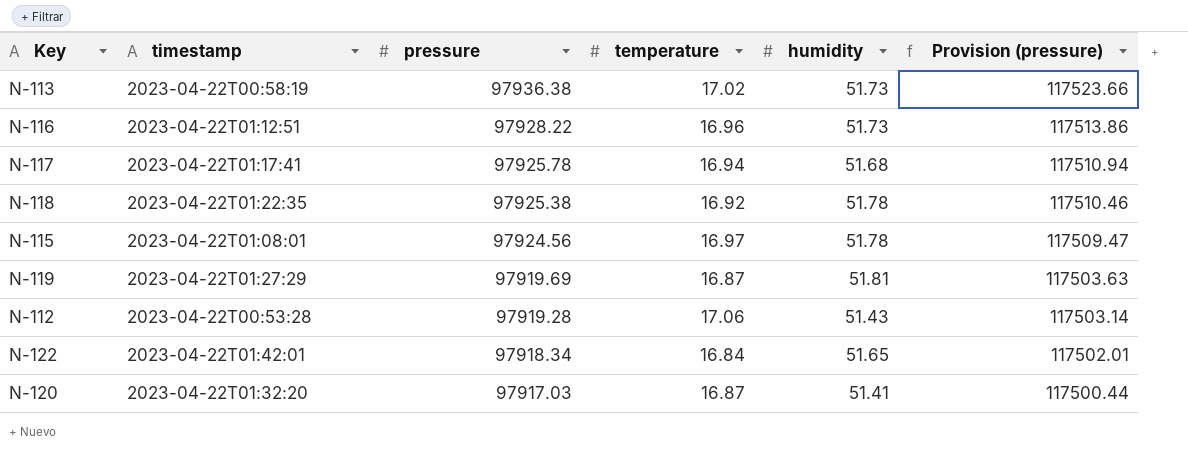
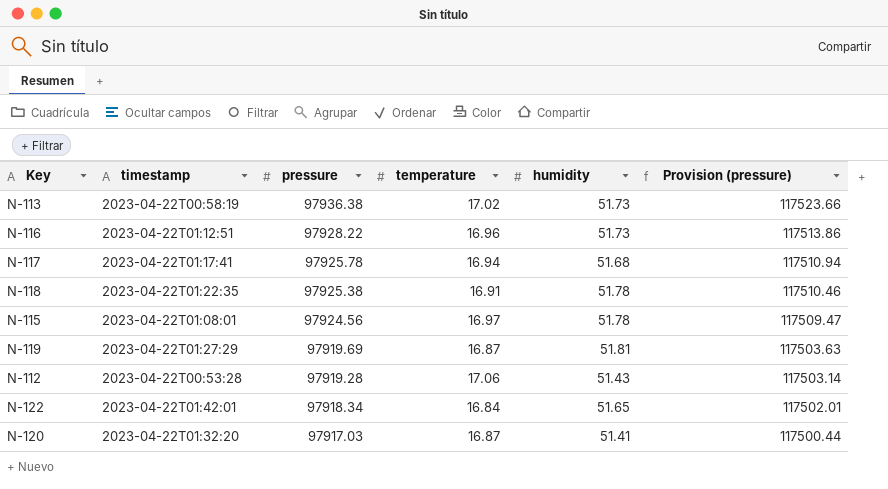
N-118 | temperature: 16.92 -> 16.91

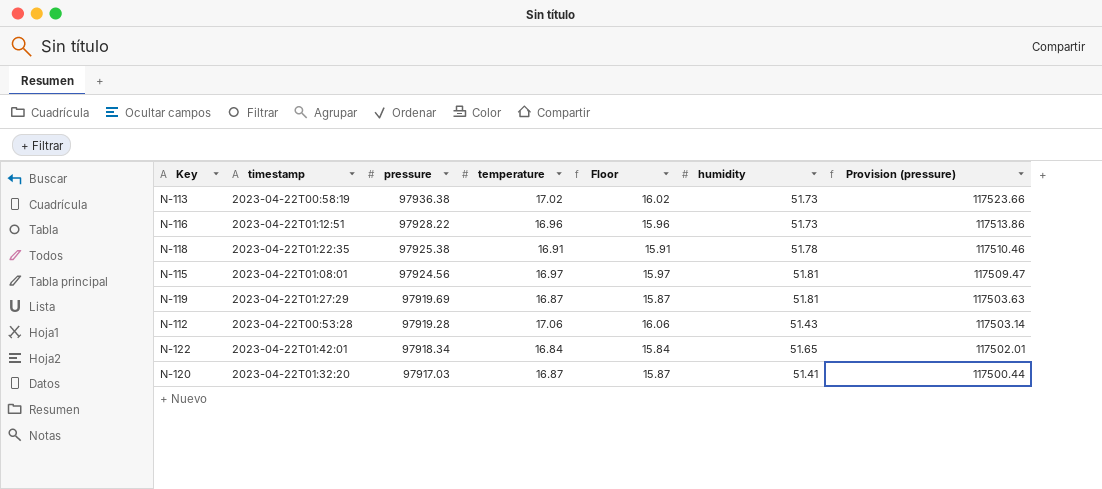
column Floor | formula: none -> [temperature] - 1
row N-117: 2023-04-22T01:17:41 | 97925.78 | 16.94 | 51.68 | 117510.94 -> none
N-115 | humidity: 51.78 -> 51.81

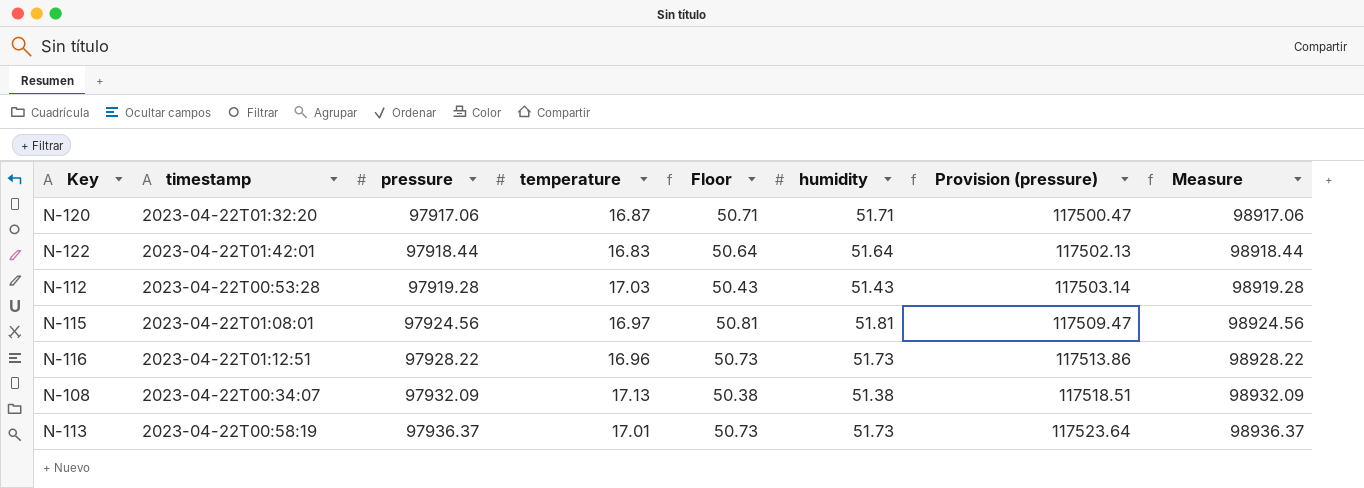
row order: pressure descending -> pressure ascending
column Floor | formula: [temperature] - 1 -> [humidity] - 1
column Measure | formula: none -> [pressure] + 1000
row N-118: 2023-04-22T01:22:35 | 97925.38 | 16.91 | 15.91 | 51.78 | 117510.46 -> none
row N-119: 2023-04-22T01:27:29 | 97919.69 | 16.87 | 15.87 | 51.81 | 117503.63 -> none
N-120 | pressure: 97917.03 -> 97917.06
N-120 | humidity: 51.41 -> 51.71
N-120 | Provision (pressure): 117500.44 -> 117500.47
N-122 | pressure: 97918.34 -> 97918.44
N-122 | temperature: 16.84 -> 16.83
N-122 | humidity: 51.65 -> 51.64
N-122 | Provision (pressure): 117502.01 -> 117502.13
N-112 | temperature: 17.06 -> 17.03
row N-108: none -> 2023-04-22T00:34:07 | 97932.09 | 17.13 | 50.38 | 51.38 | 117518.51 | 98932.09
N-113 | pressure: 97936.38 -> 97936.37
N-113 | temperature: 17.02 -> 17.01
N-113 | Provision (pressure): 117523.66 -> 117523.64

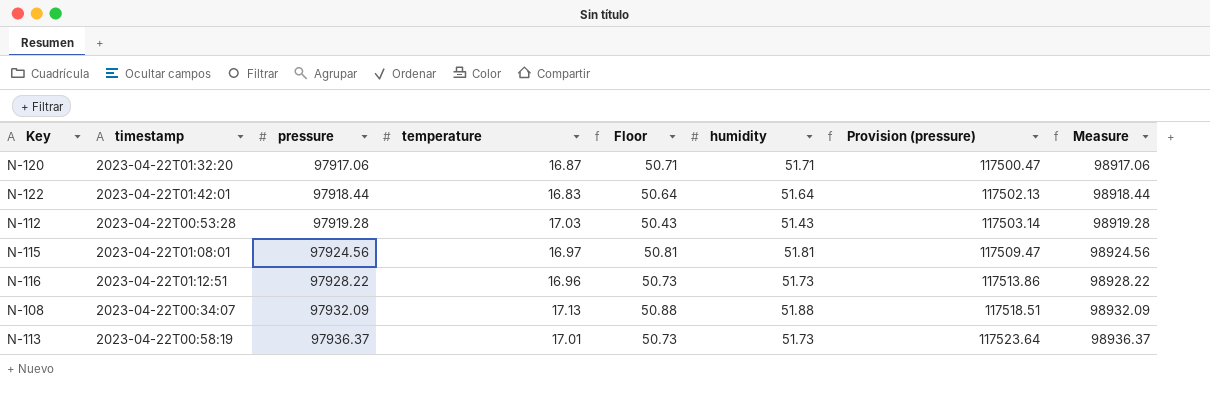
N-108 | Floor: 50.38 -> 50.88
N-108 | humidity: 51.38 -> 51.88

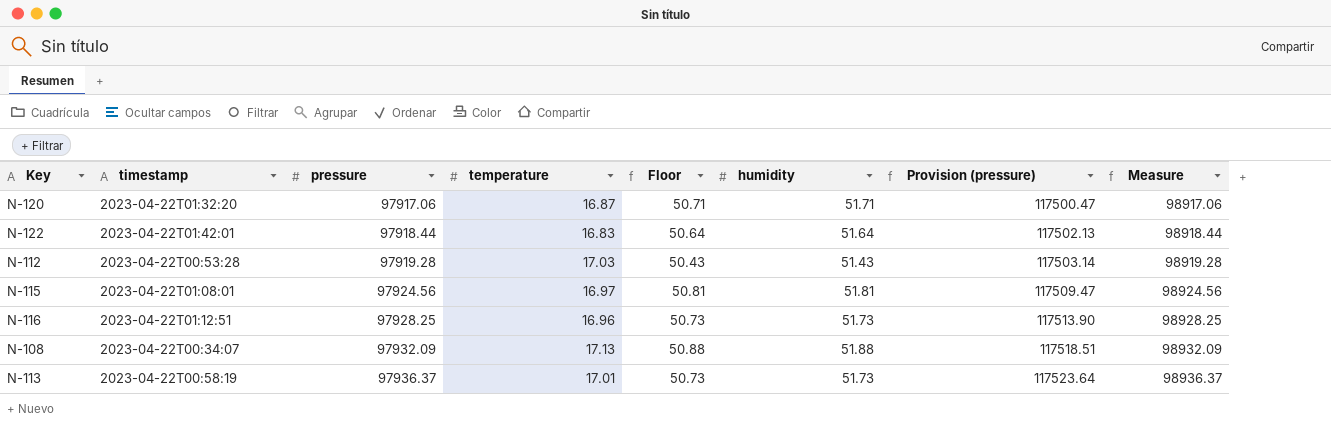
N-116 | pressure: 97928.22 -> 97928.25
N-116 | Provision (pressure): 117513.86 -> 117513.90
N-116 | Measure: 98928.22 -> 98928.25

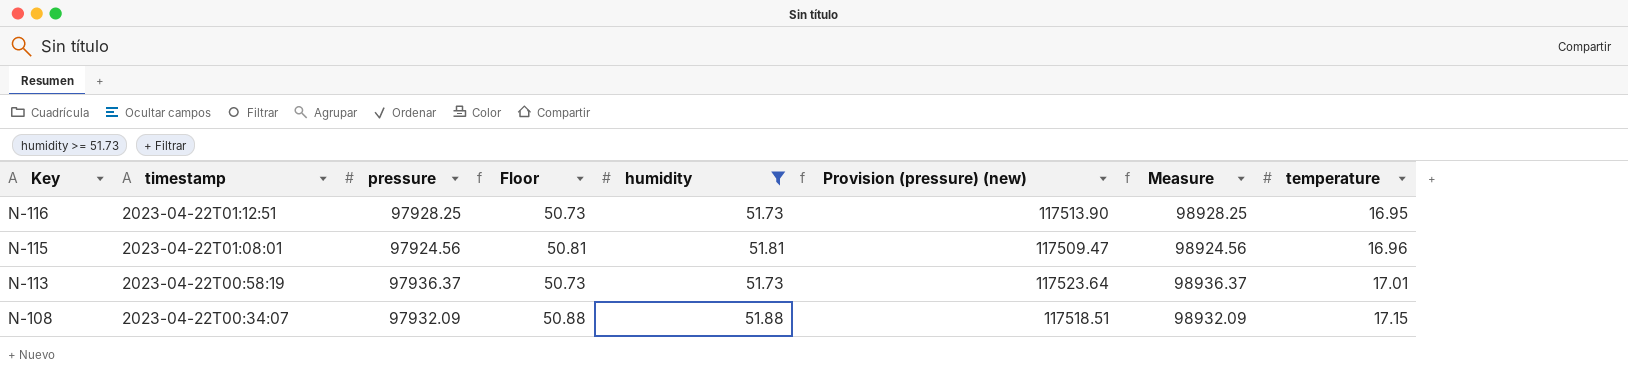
filter: none -> humidity >= 51.73
row order: pressure ascending -> Key descending
column name: Provision (pressure) -> Provision (pressure) (new)
column temperature | position: 4 -> 8
N-116 | temperature: 16.96 -> 16.95
N-115 | temperature: 16.97 -> 16.96
N-108 | temperature: 17.13 -> 17.15

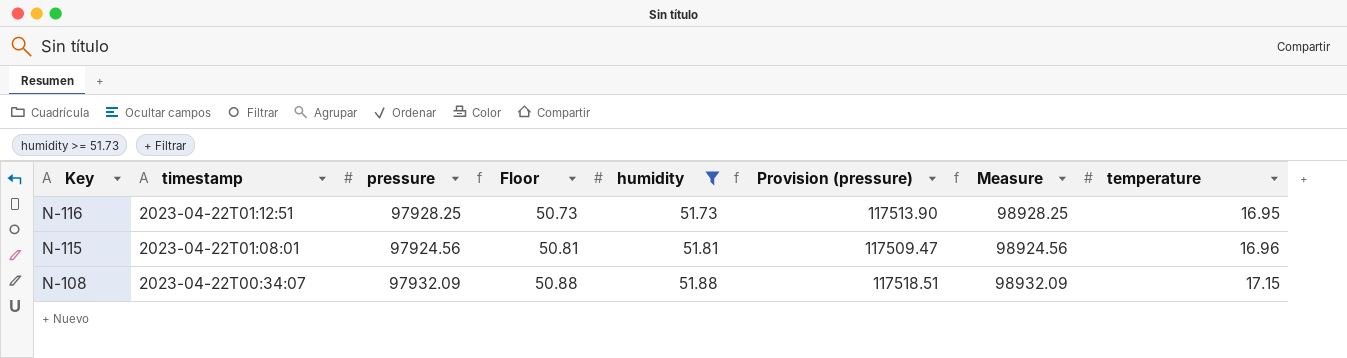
column name: Provision (pressure) (new) -> Provision (pressure)
row N-113: 2023-04-22T00:58:19 | 97936.37 | 50.73 | 51.73 | 117523.64 | 98936.37 | 17.01 -> none

